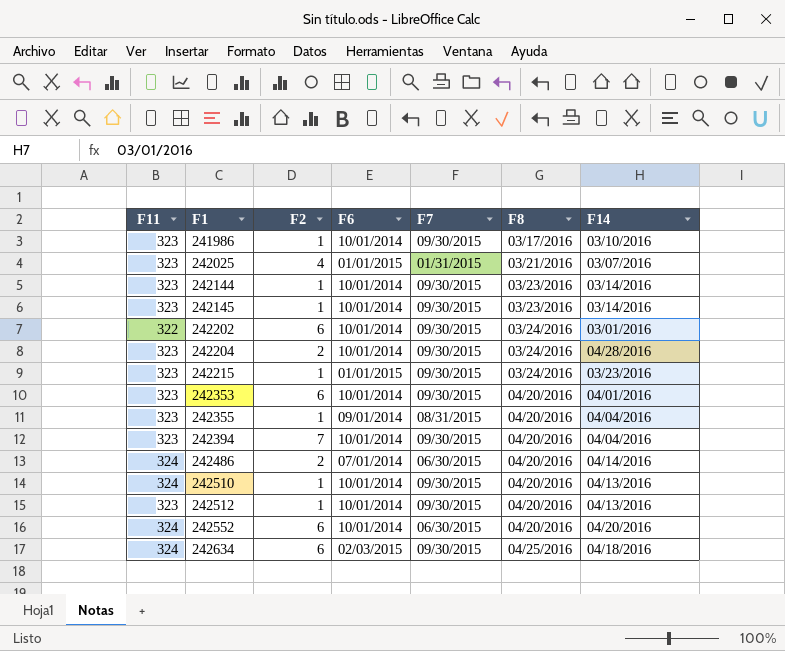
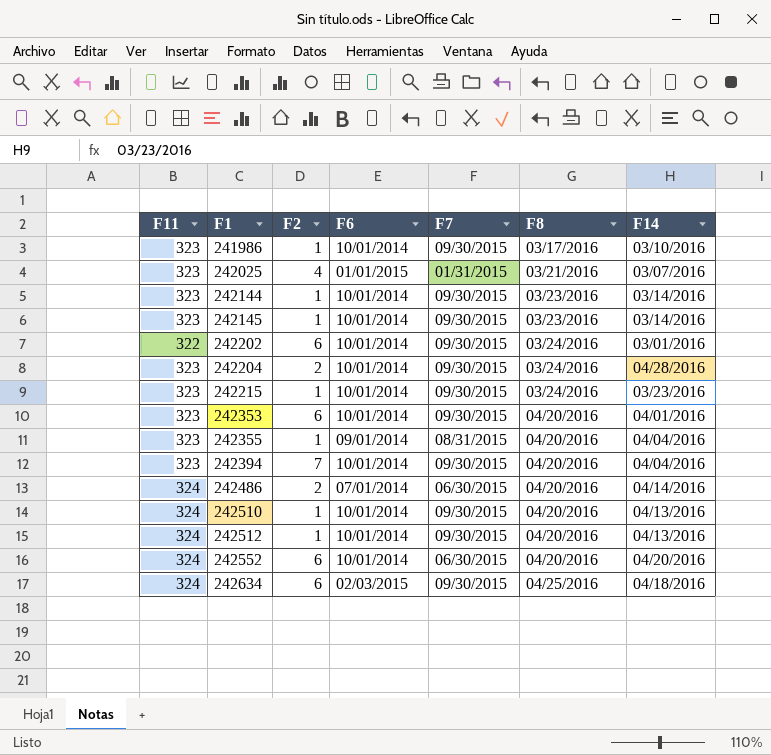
242215 | F6: 01/01/2015 -> 10/01/2014
242512 | F11: 323 -> 324

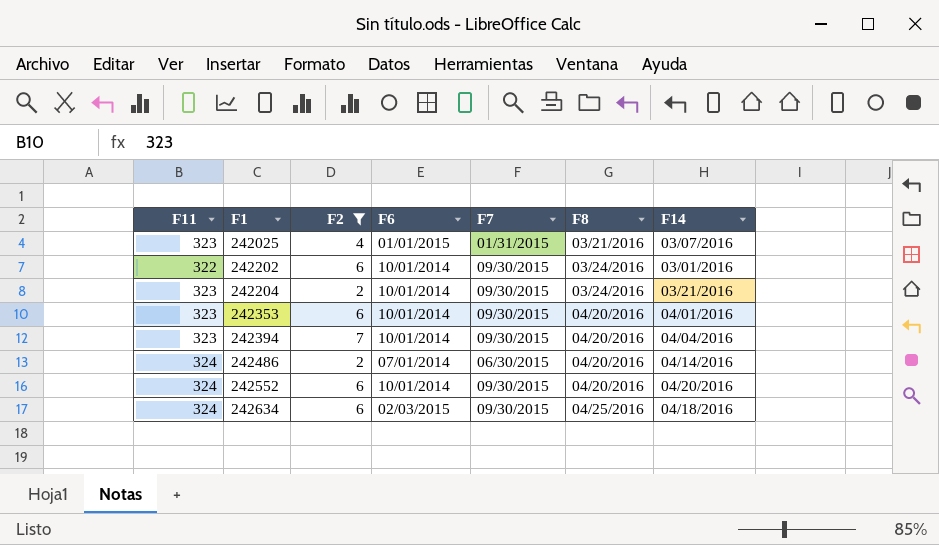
filter: none -> F2 != 1
242204 | F14: 04/28/2016 -> 03/21/2016
242552 | F7: 06/30/2015 -> 09/30/2015

